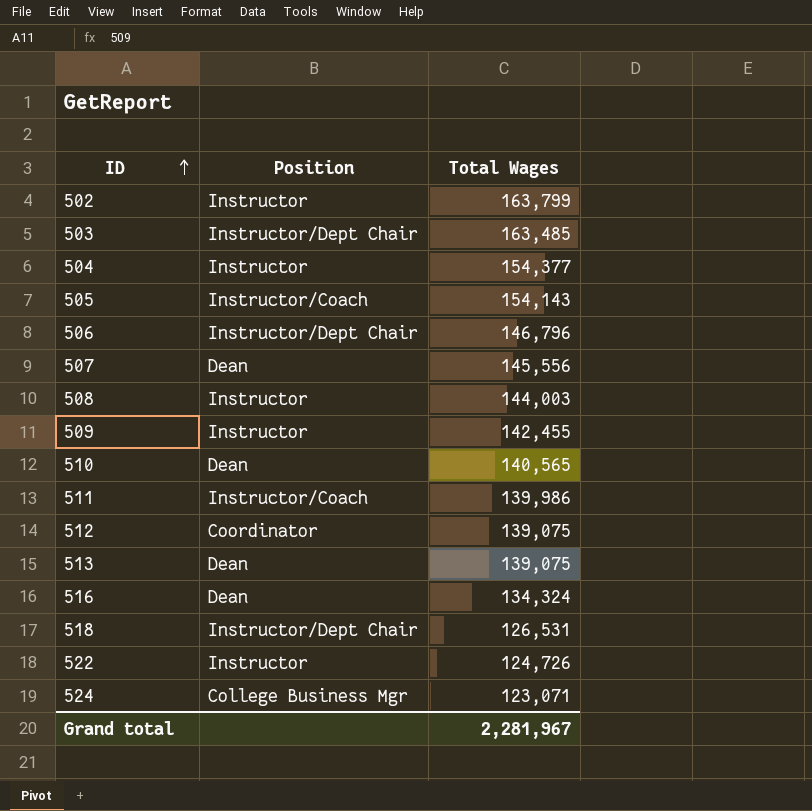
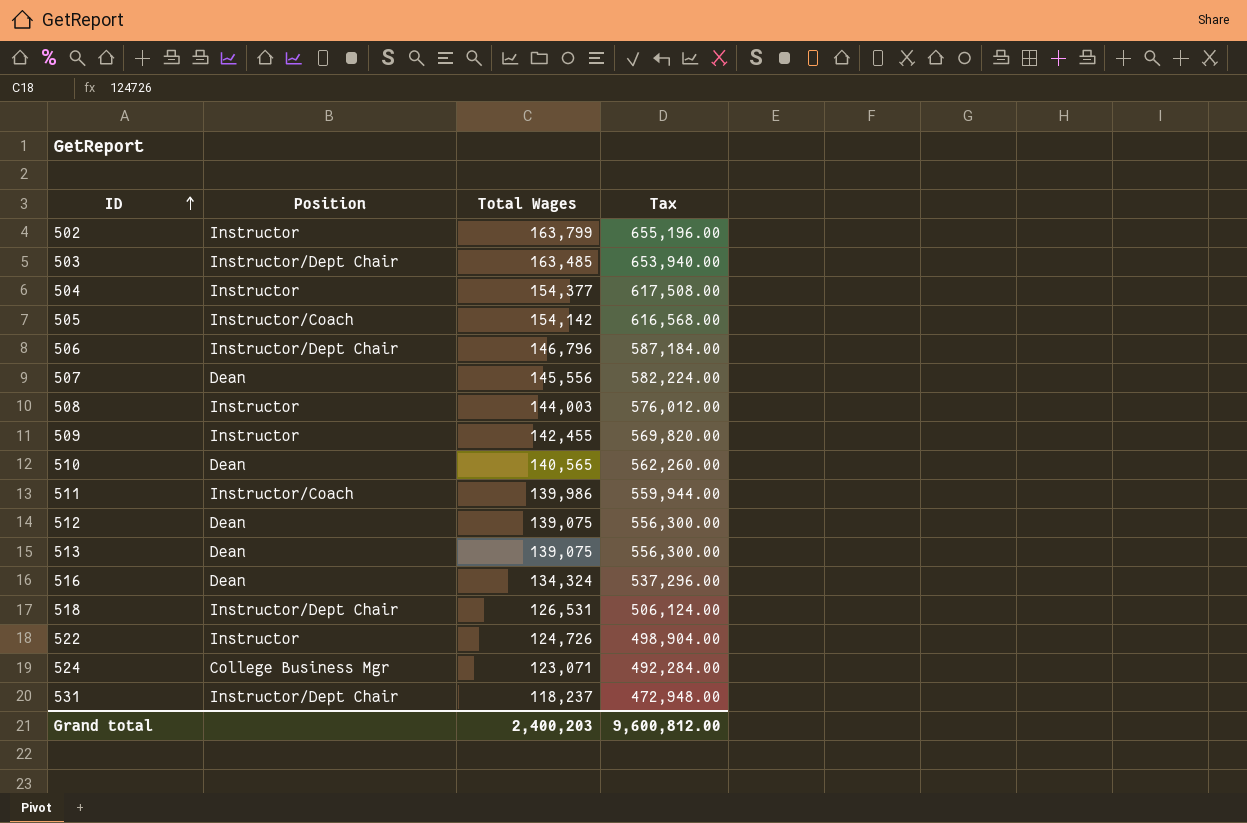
column Tax | formula: none -> [Total Wages] * 4
505 | Total Wages: 154,143 -> 154,142
512 | Position: Coordinator -> Dean
row 531: none -> Instructor/Dept Chair | 118,237 | 472,948.00
Grand total | Total Wages: 2,281,967 -> 2,400,203

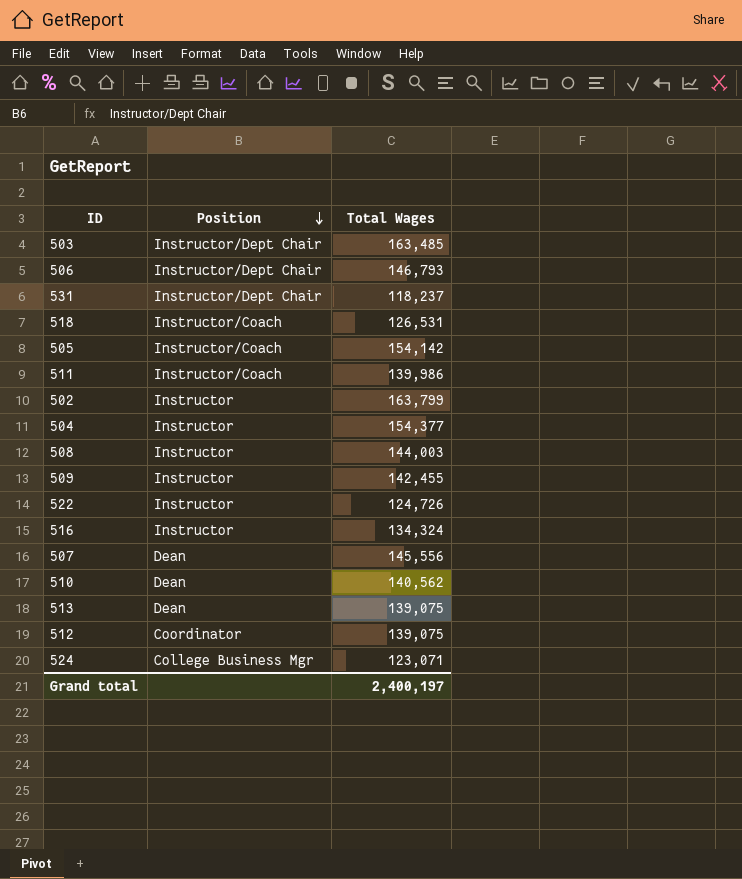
row order: ID ascending -> Position descending
column Tax | formula: [Total Wages] * 4 -> none
506 | Total Wages: 146,796 -> 146,793
518 | Position: Instructor/Dept Chair -> Instructor/Coach
516 | Position: Dean -> Instructor
510 | Total Wages: 140,565 -> 140,562
512 | Position: Dean -> Coordinator
Grand total | Total Wages: 2,400,203 -> 2,400,197

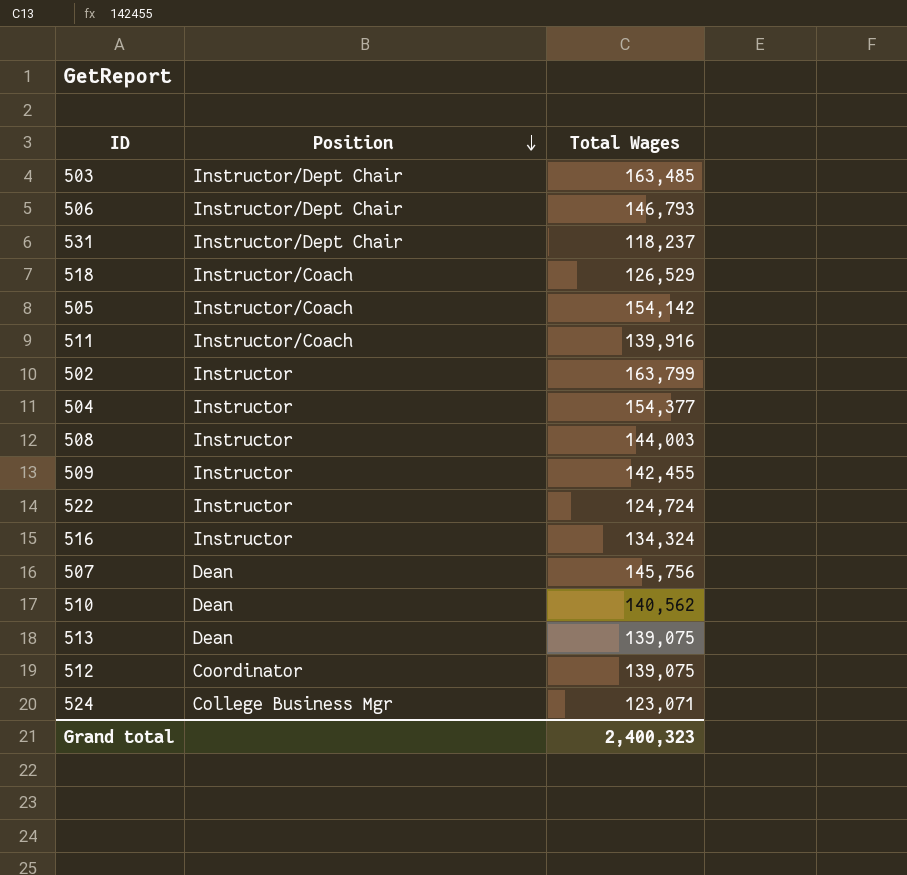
518 | Total Wages: 126,531 -> 126,529
511 | Total Wages: 139,986 -> 139,916
522 | Total Wages: 124,726 -> 124,724
507 | Total Wages: 145,556 -> 145,756
Grand total | Total Wages: 2,400,197 -> 2,400,323

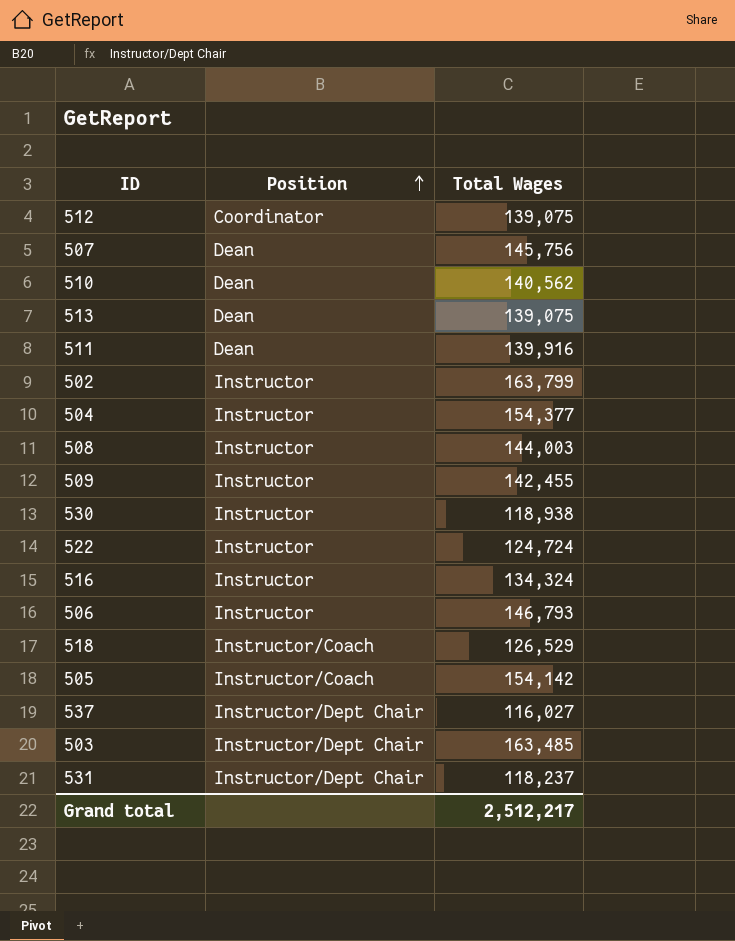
row order: Position descending -> Position ascending
row 524: College Business Mgr | 123,071 -> none
511 | Position: Instructor/Coach -> Dean
row 530: none -> Instructor | 118,938
506 | Position: Instructor/Dept Chair -> Instructor
row 537: none -> Instructor/Dept Chair | 116,027
Grand total | Total Wages: 2,400,323 -> 2,512,217

